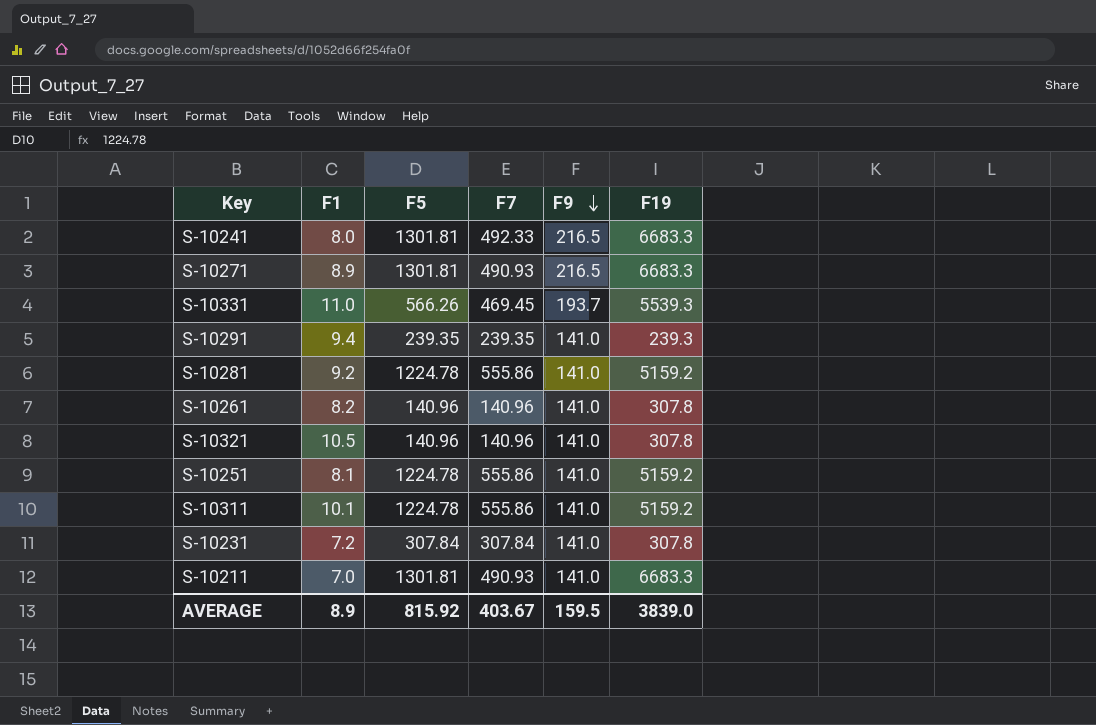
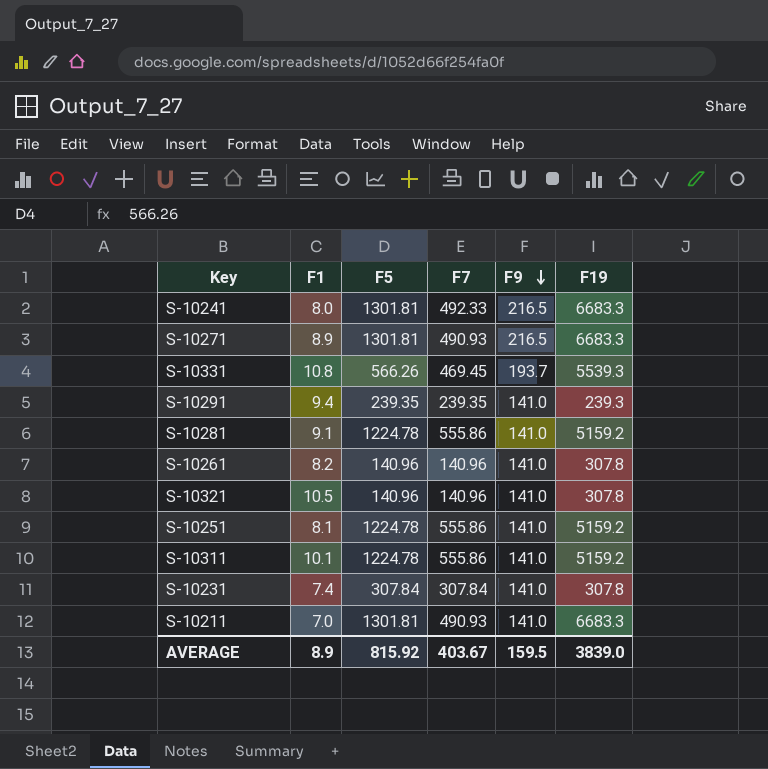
S-10331 | F1: 11.0 -> 10.8
S-10281 | F1: 9.2 -> 9.1
S-10231 | F1: 7.2 -> 7.4

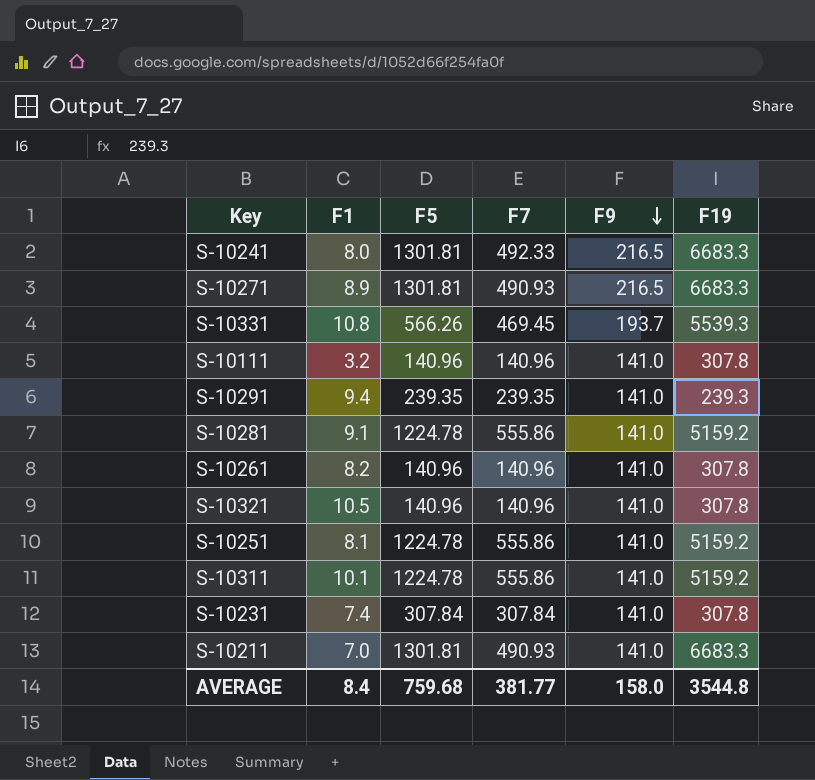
row S-10111: none -> 3.2 | 140.96 | 140.96 | 141.0 | 307.8
AVERAGE | F1: 8.9 -> 8.4
AVERAGE | F5: 815.92 -> 759.68
AVERAGE | F7: 403.67 -> 381.77
AVERAGE | F9: 159.5 -> 158.0
AVERAGE | F19: 3839.0 -> 3544.8

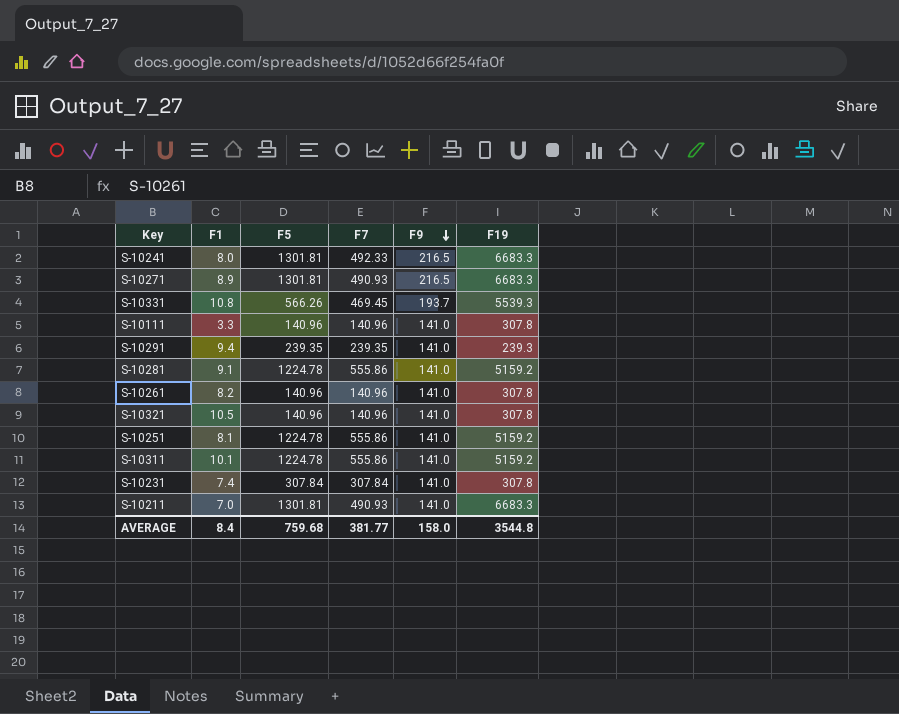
S-10111 | F1: 3.2 -> 3.3

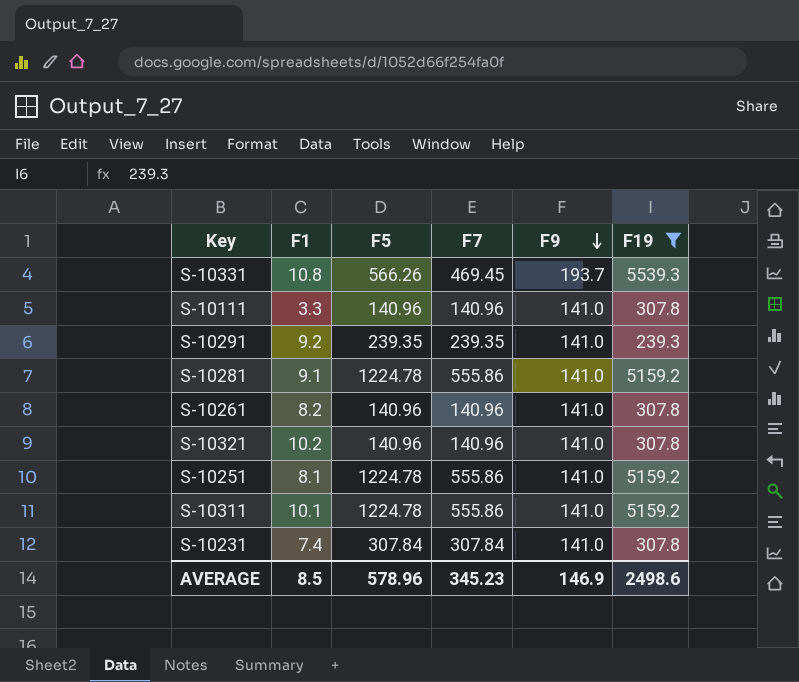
filter: none -> F19 != 6683.3
S-10291 | F1: 9.4 -> 9.2
S-10321 | F1: 10.5 -> 10.2
AVERAGE | F1: 8.4 -> 8.5
AVERAGE | F5: 759.68 -> 578.96
AVERAGE | F7: 381.77 -> 345.23
AVERAGE | F9: 158.0 -> 146.9
AVERAGE | F19: 3544.8 -> 2498.6

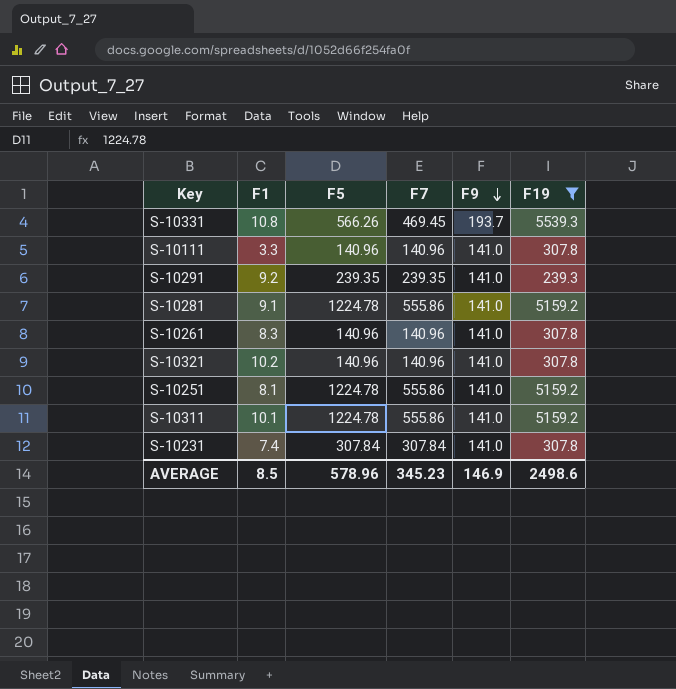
S-10261 | F1: 8.2 -> 8.3

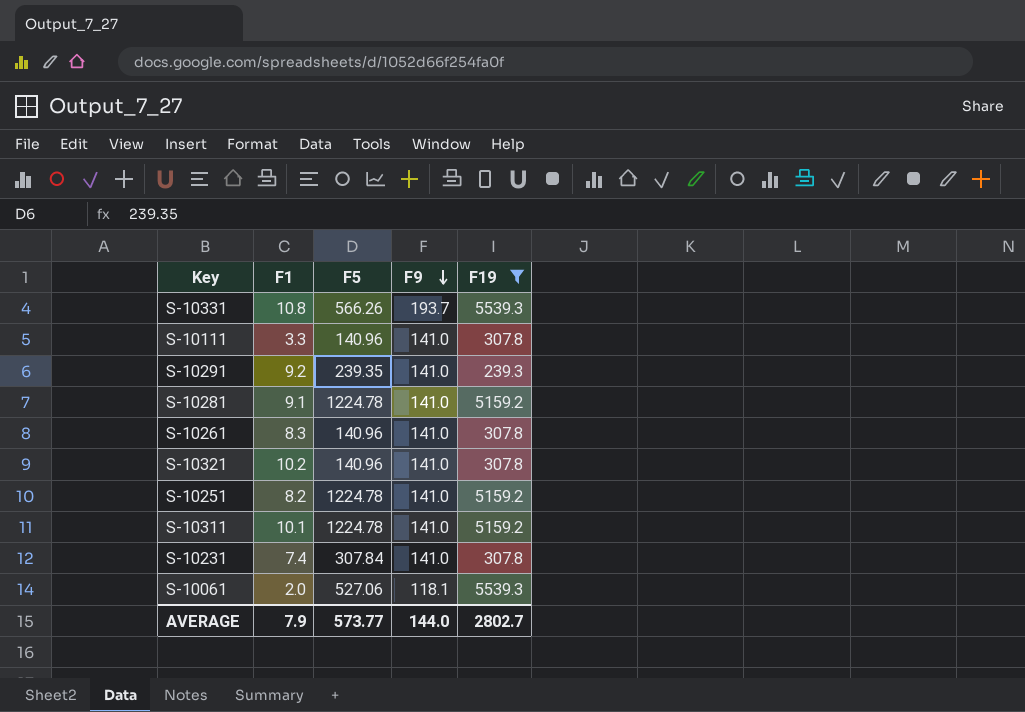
column F7 | position: 4 -> none
S-10251 | F1: 8.1 -> 8.2
row S-10061: none -> 2.0 | 527.06 | 118.1 | 5539.3
AVERAGE | F1: 8.5 -> 7.9
AVERAGE | F5: 578.96 -> 573.77
AVERAGE | F9: 146.9 -> 144.0
AVERAGE | F19: 2498.6 -> 2802.7

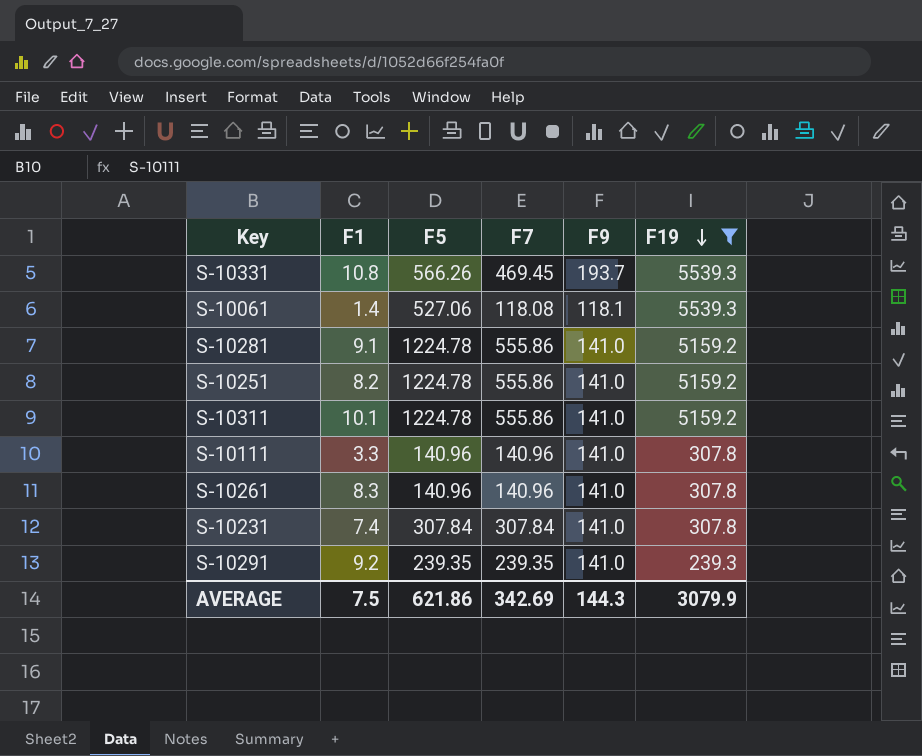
row order: F9 descending -> F19 descending
column F7 | position: none -> 4
row S-10321: 10.2 | 140.96 | 141.0 | 307.8 -> none
S-10061 | F1: 2.0 -> 1.4
AVERAGE | F1: 7.9 -> 7.5
AVERAGE | F5: 573.77 -> 621.86
AVERAGE | F9: 144.0 -> 144.3
AVERAGE | F19: 2802.7 -> 3079.9

